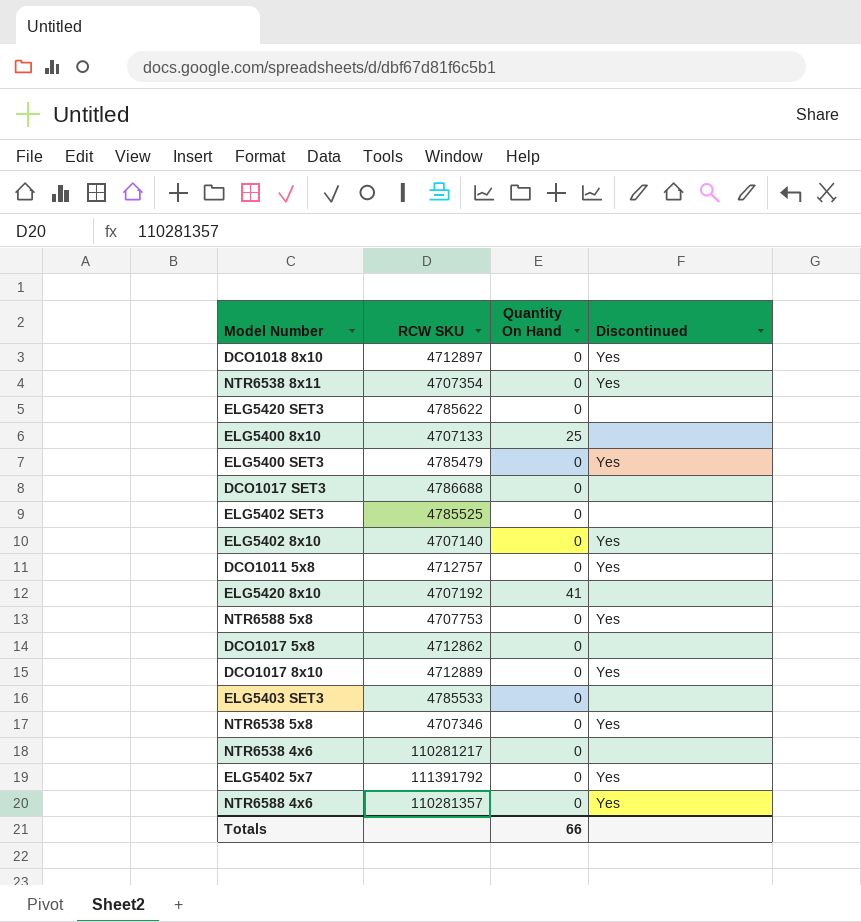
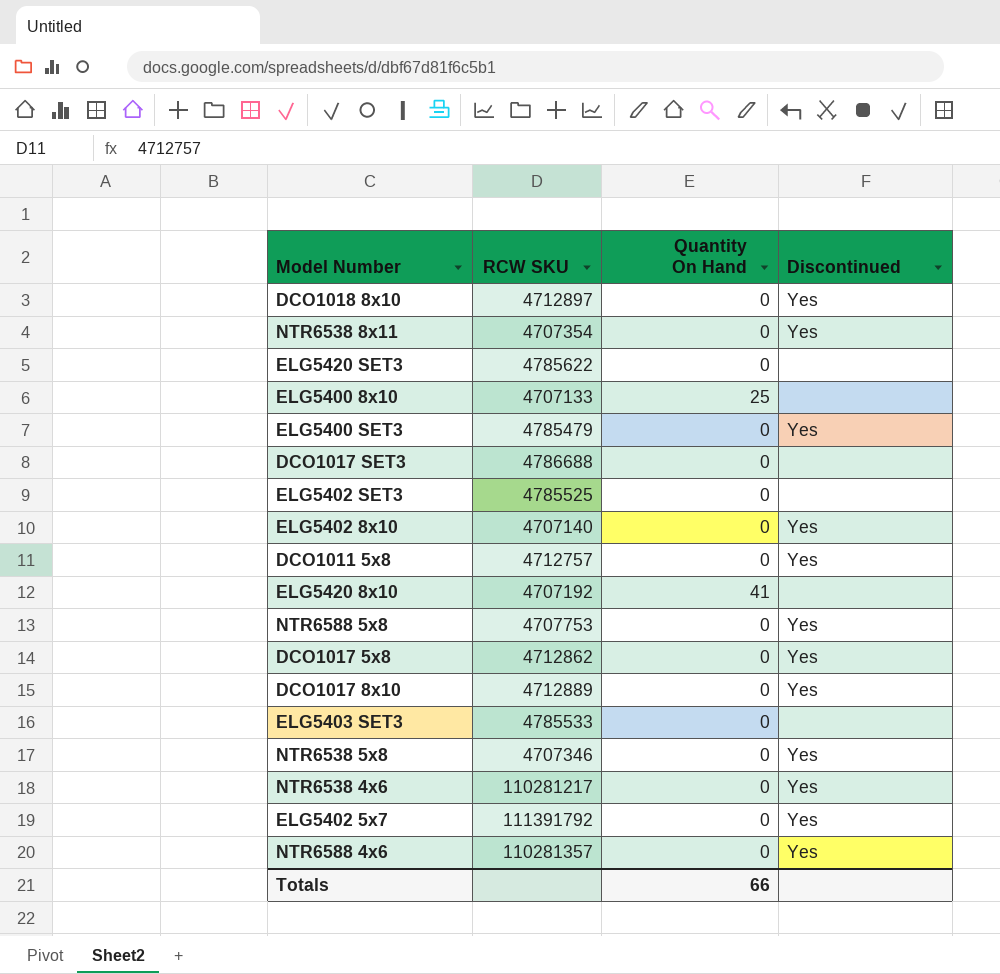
DCO1017 5x8 | Discontinued: none -> Yes
NTR6538 4x6 | Discontinued: none -> Yes

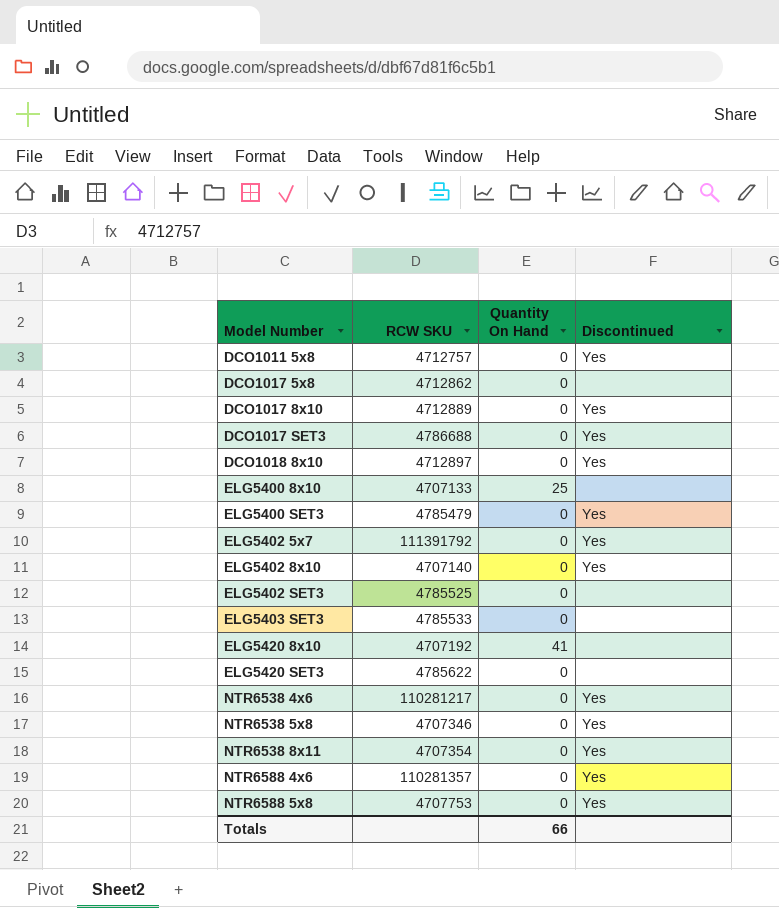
row order: none -> Model Number ascending
DCO1017 5x8 | Discontinued: Yes -> none
DCO1017 SET3 | Discontinued: none -> Yes

